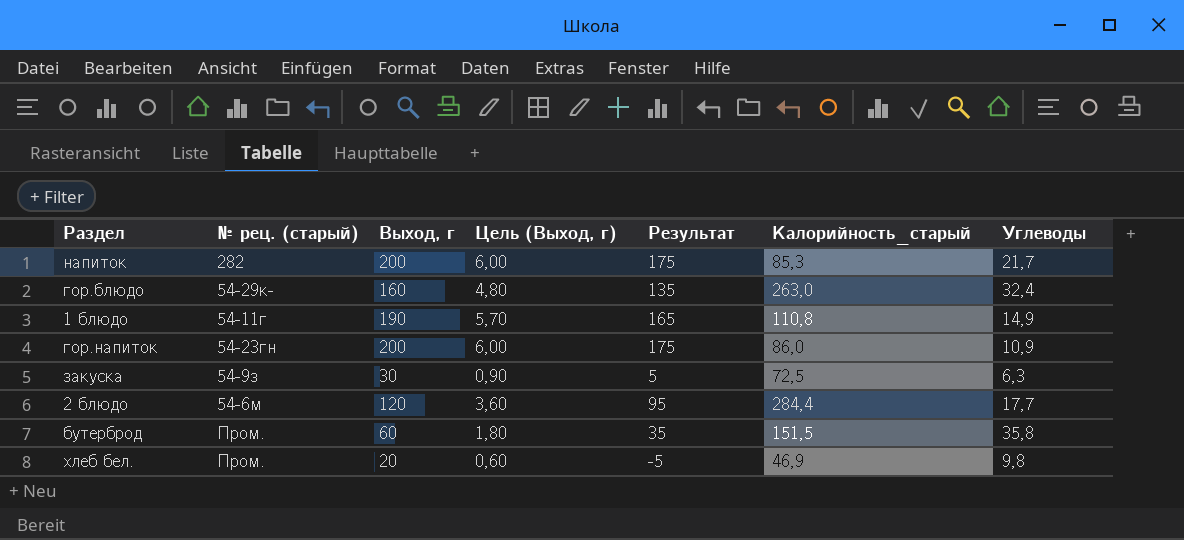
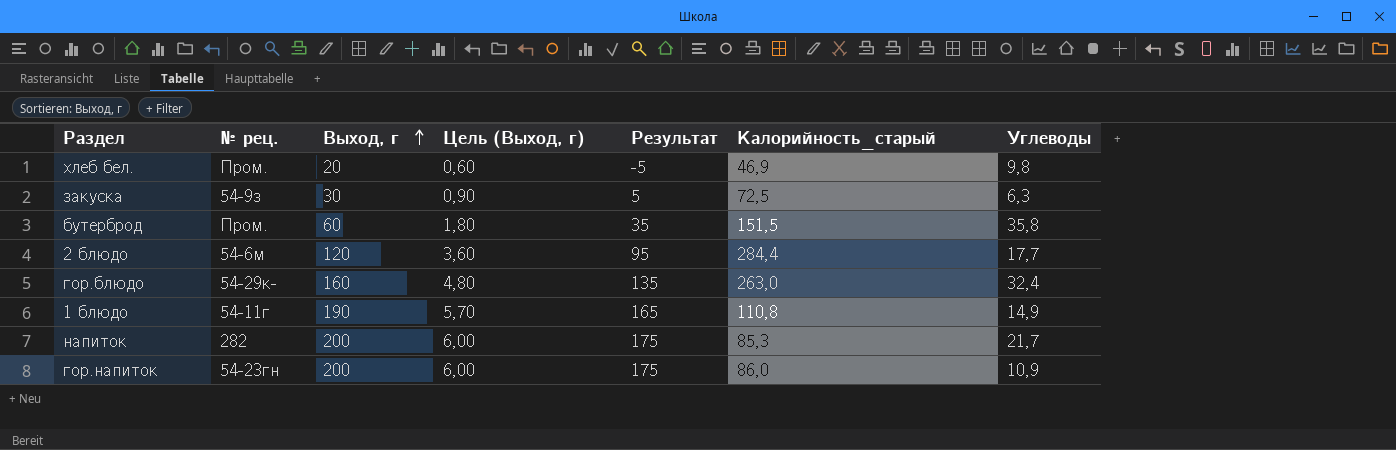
row order: none -> Выход, г ascending
column name: № рец. (старый) -> № рец.

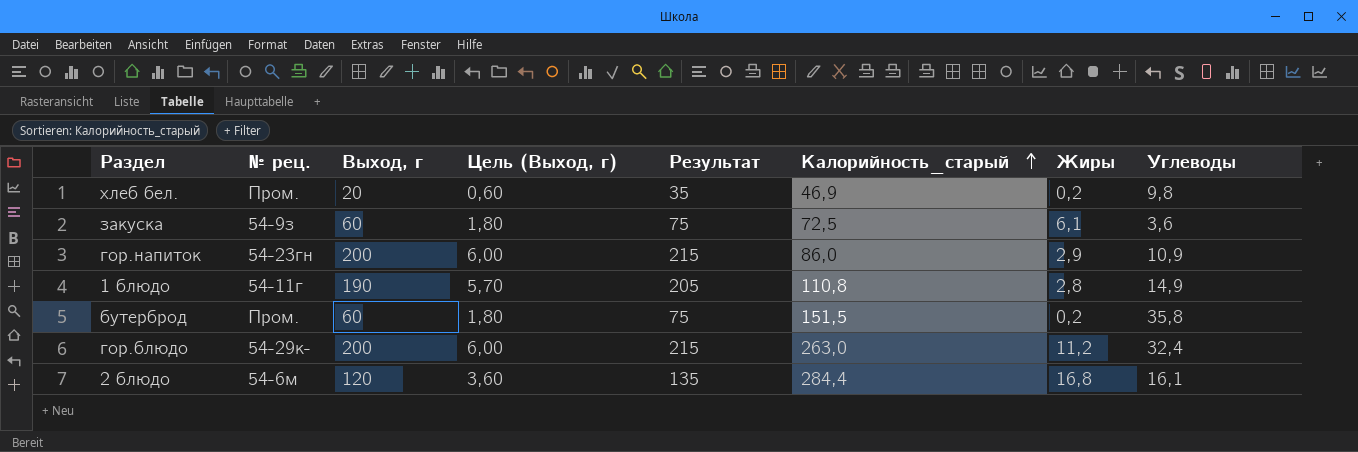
row order: Выход, г ascending -> Калорийность_старый ascending
column Результат | formula: [Выход, г] - 25 -> [Выход, г] + 15
column Жиры | position: none -> 7
row напиток: 282 | 200 | 6,00 | 175 | 85,3 | 21,7 -> none
закуска | Выход, г: 30 -> 60
закуска | Цель (Выход, г): 0,90 -> 1,80
закуска | Углеводы: 6,3 -> 3,6
гор.блюдо | Выход, г: 160 -> 200
гор.блюдо | Цель (Выход, г): 4,80 -> 6,00
2 блюдо | Углеводы: 17,7 -> 16,1

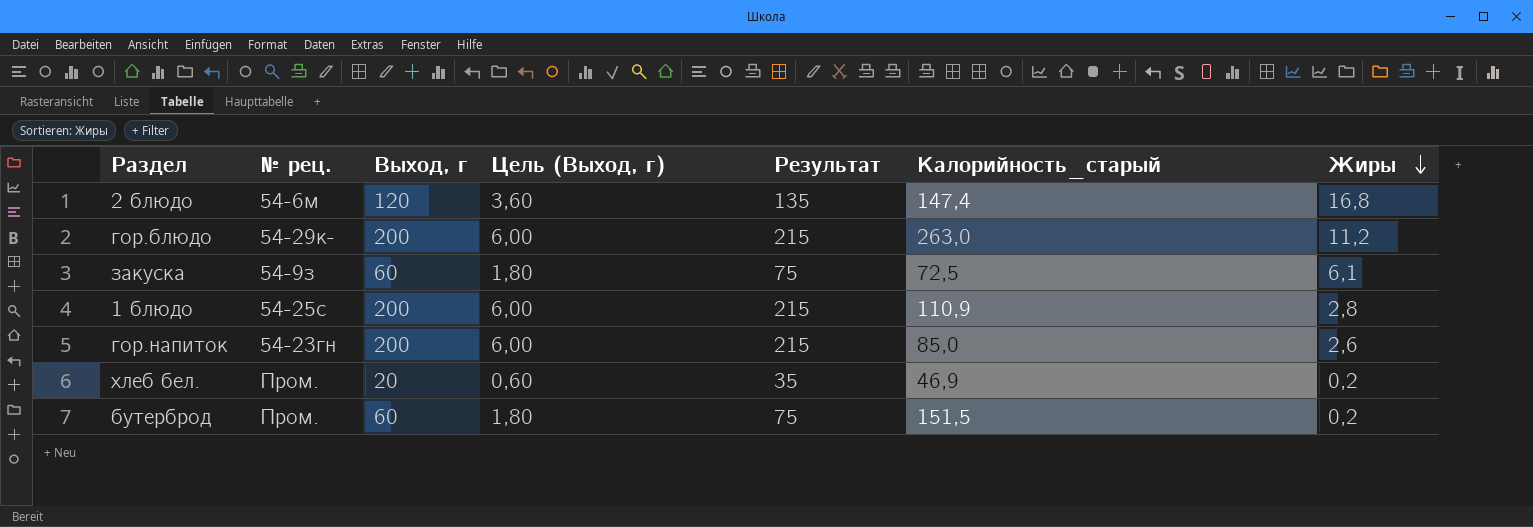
row order: Калорийность_старый ascending -> Жиры descending
column Углеводы | position: 8 -> none
2 блюдо | Калорийность_старый: 284,4 -> 147,4
1 блюдо | № рец.: 54-11г -> 54-25с
1 блюдо | Выход, г: 190 -> 200
1 блюдо | Цель (Выход, г): 5,70 -> 6,00
1 блюдо | Результат: 205 -> 215
1 блюдо | Калорийность_старый: 110,8 -> 110,9
гор.напиток | Калорийность_старый: 86,0 -> 85,0
гор.напиток | Жиры: 2,9 -> 2,6

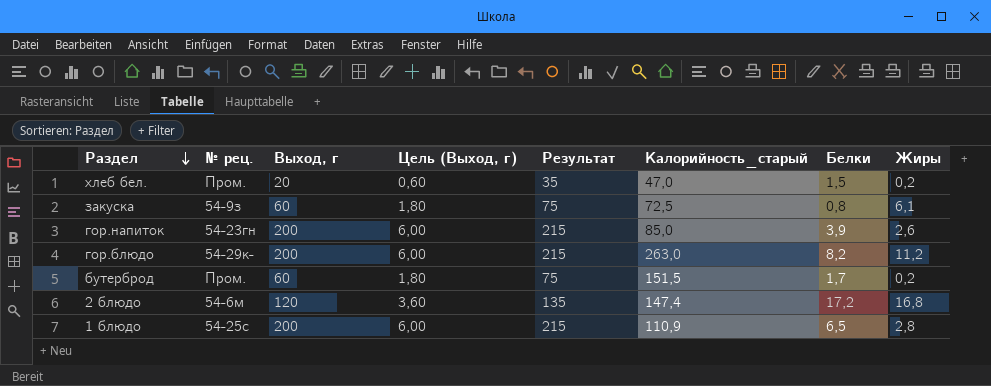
row order: Жиры descending -> Раздел descending
column Белки | position: none -> 7
хлеб бел. | Калорийность_старый: 46,9 -> 47,0

